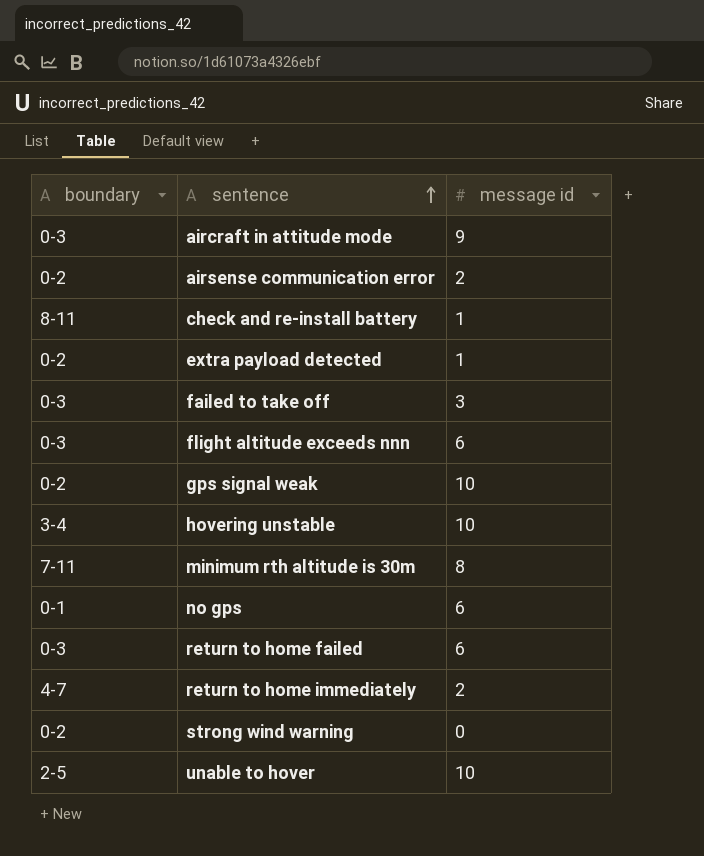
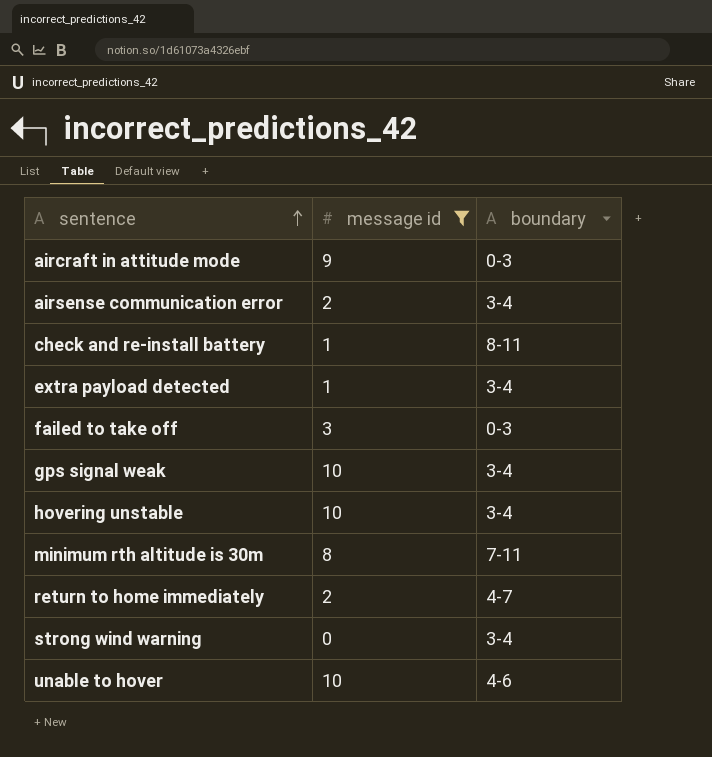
filter: none -> message id != 6
column boundary | position: 1 -> 3
airsense communication error | boundary: 0-2 -> 3-4
extra payload detected | boundary: 0-2 -> 3-4
gps signal weak | boundary: 0-2 -> 3-4
strong wind warning | boundary: 0-2 -> 3-4
unable to hover | boundary: 2-5 -> 4-6

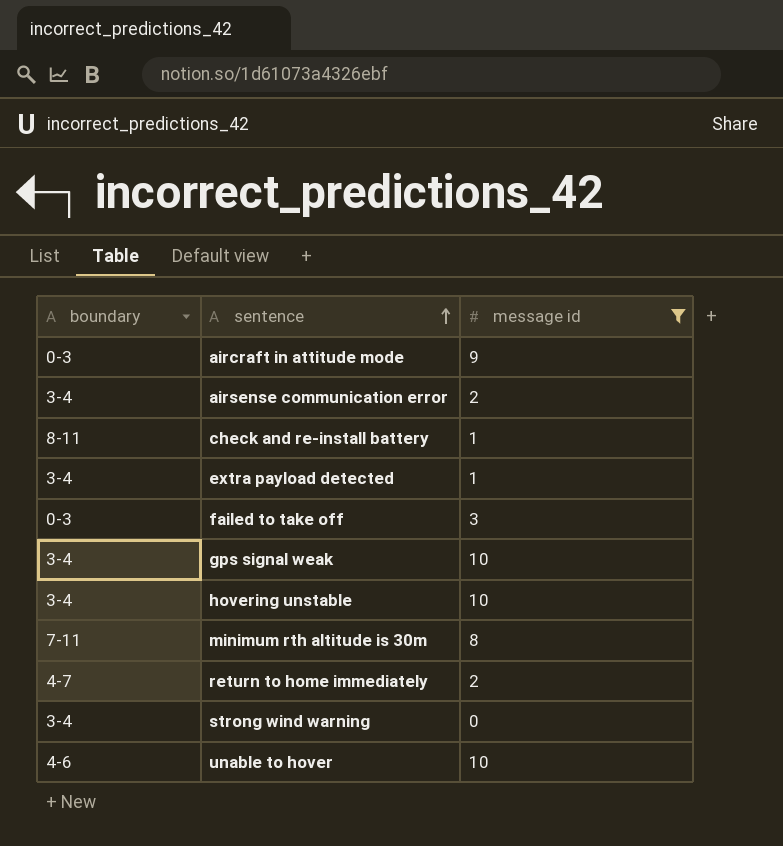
column boundary | position: 3 -> 1

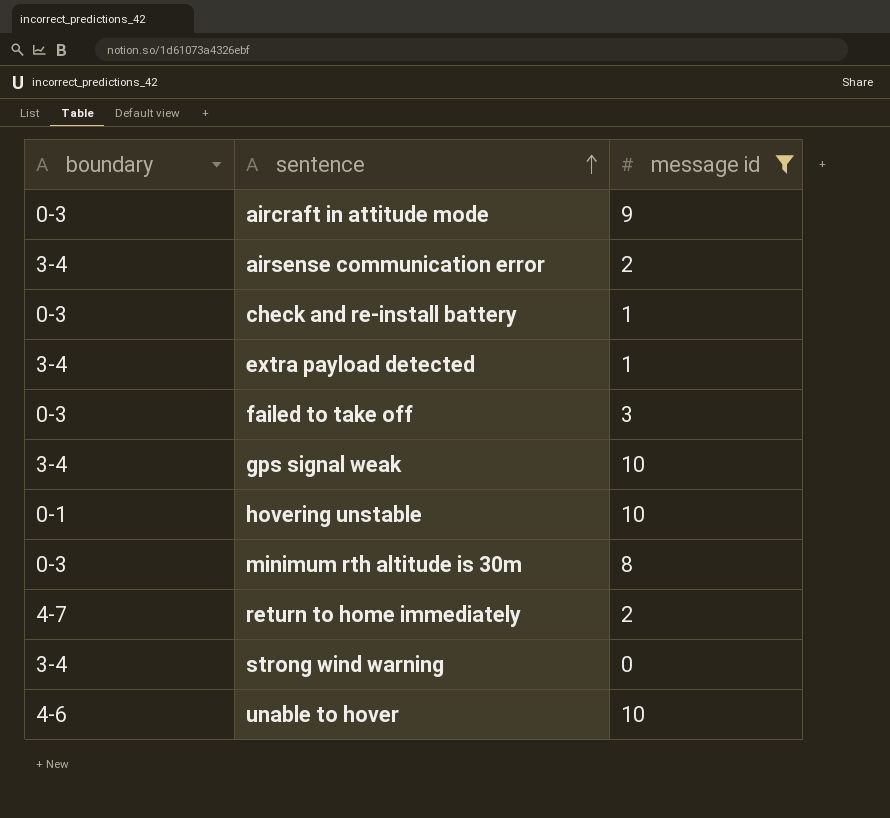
check and re-install battery | boundary: 8-11 -> 0-3
hovering unstable | boundary: 3-4 -> 0-1
minimum rth altitude is 30m | boundary: 7-11 -> 0-3

